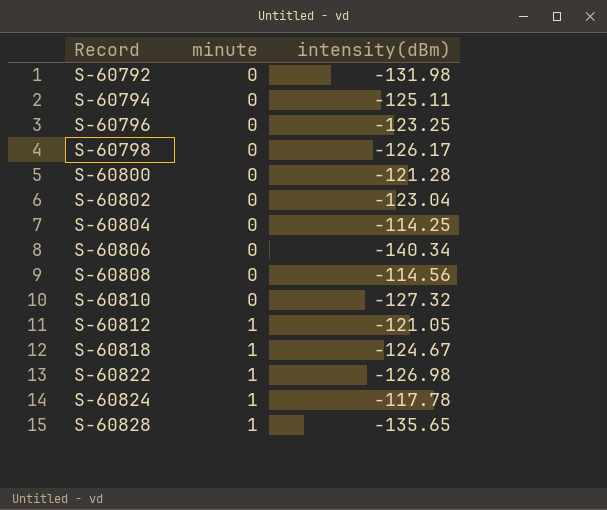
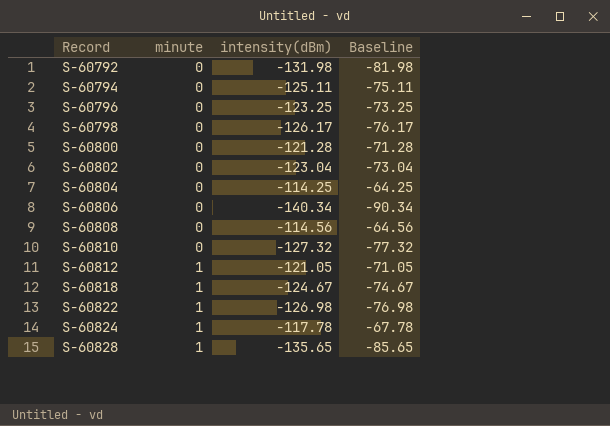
column Baseline | formula: none -> [intensity(dBm)] + 50

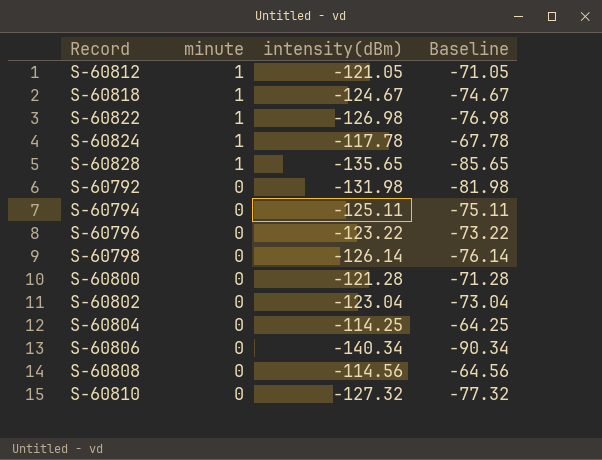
row order: Record ascending -> minute descending
S-60796 | intensity(dBm): -123.25 -> -123.22
S-60796 | Baseline: -73.25 -> -73.22
S-60798 | intensity(dBm): -126.17 -> -126.14
S-60798 | Baseline: -76.17 -> -76.14

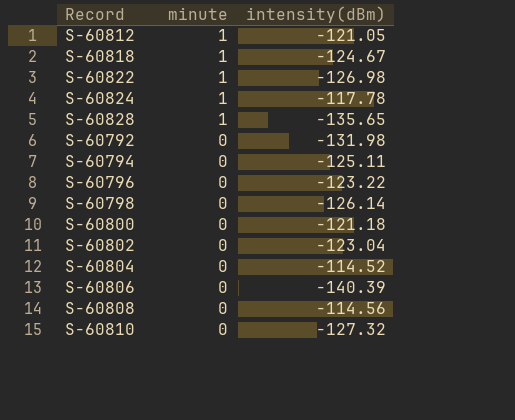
column Baseline | formula: [intensity(dBm)] + 50 -> none
S-60800 | intensity(dBm): -121.28 -> -121.18
S-60804 | intensity(dBm): -114.25 -> -114.52
S-60806 | intensity(dBm): -140.34 -> -140.39

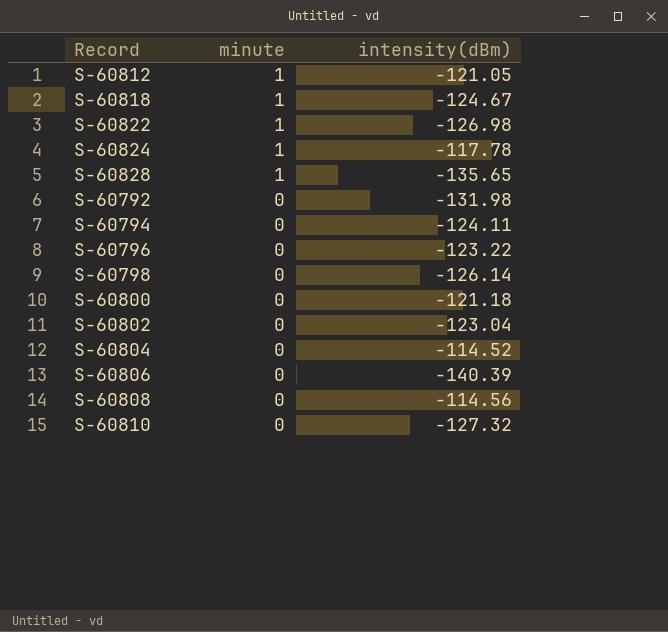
S-60794 | intensity(dBm): -125.11 -> -124.11

